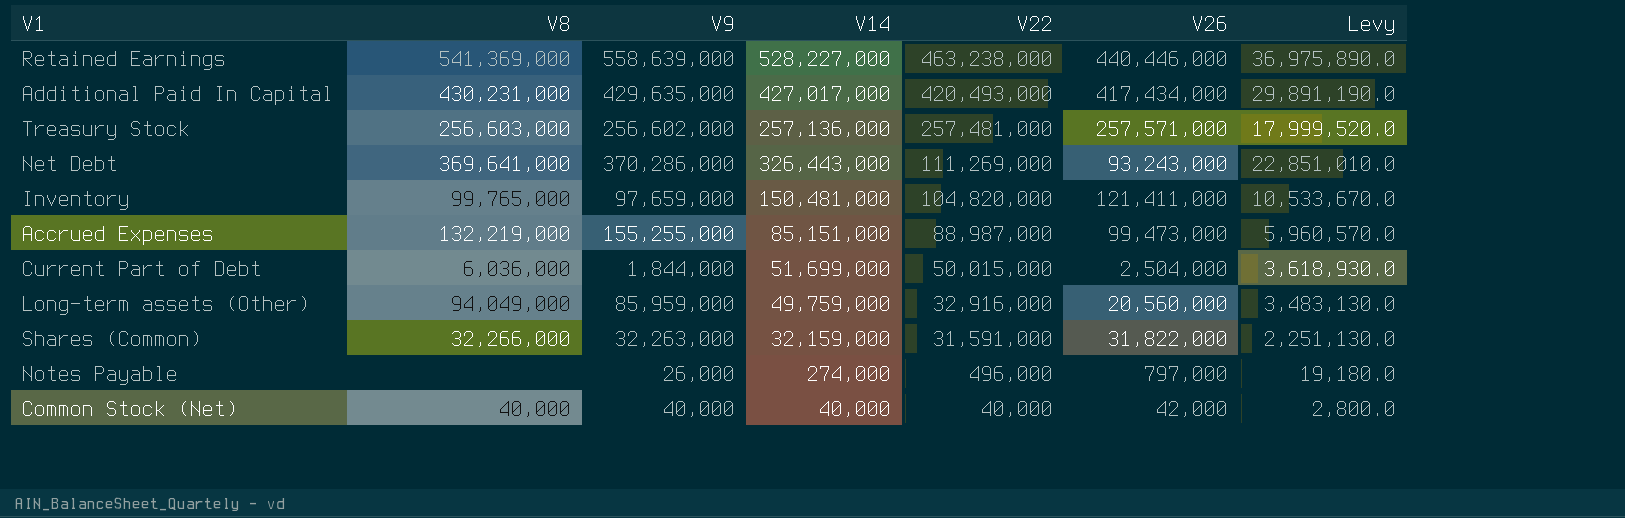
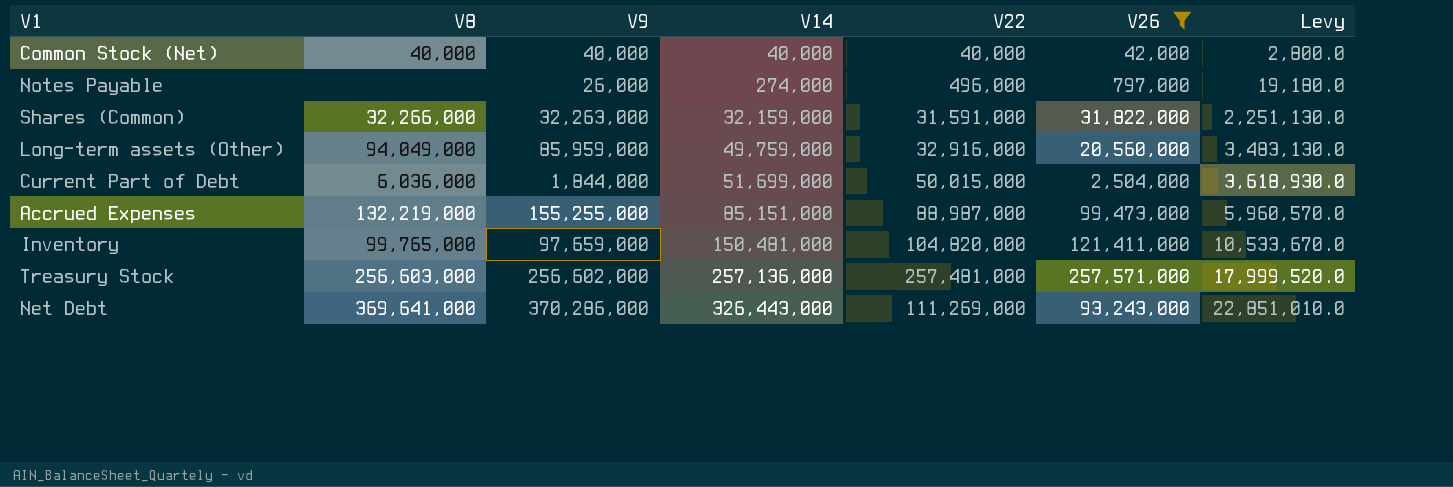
filter: none -> V26 <= 257,571,000
row order: V22 descending -> V14 ascending

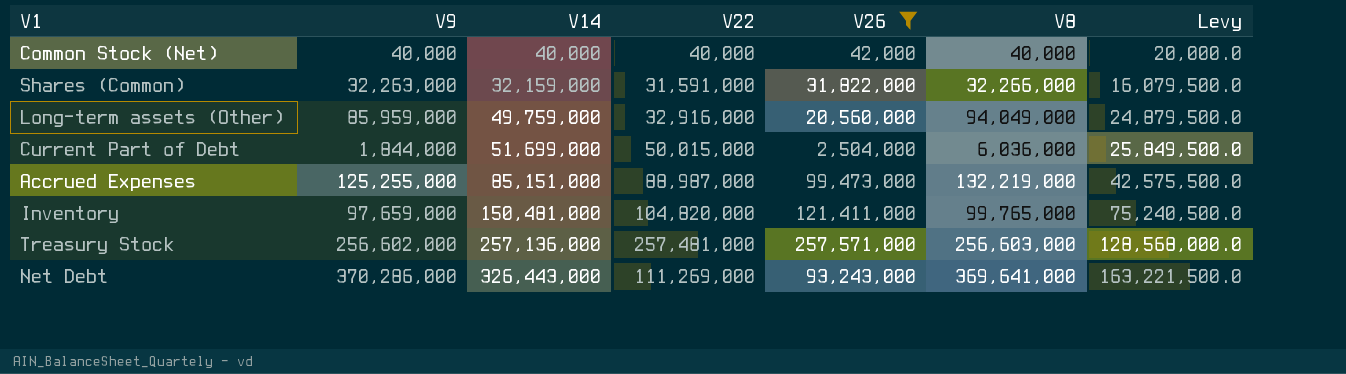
column V8 | position: 2 -> 6
column Levy | formula: [V14] * 0.07 -> [V14] * 0.5
row Notes Payable: none | 26,000 | 274,000 | 496,000 | 797,000 | 19,180.0 -> none
Accrued Expenses | V9: 155,255,000 -> 125,255,000

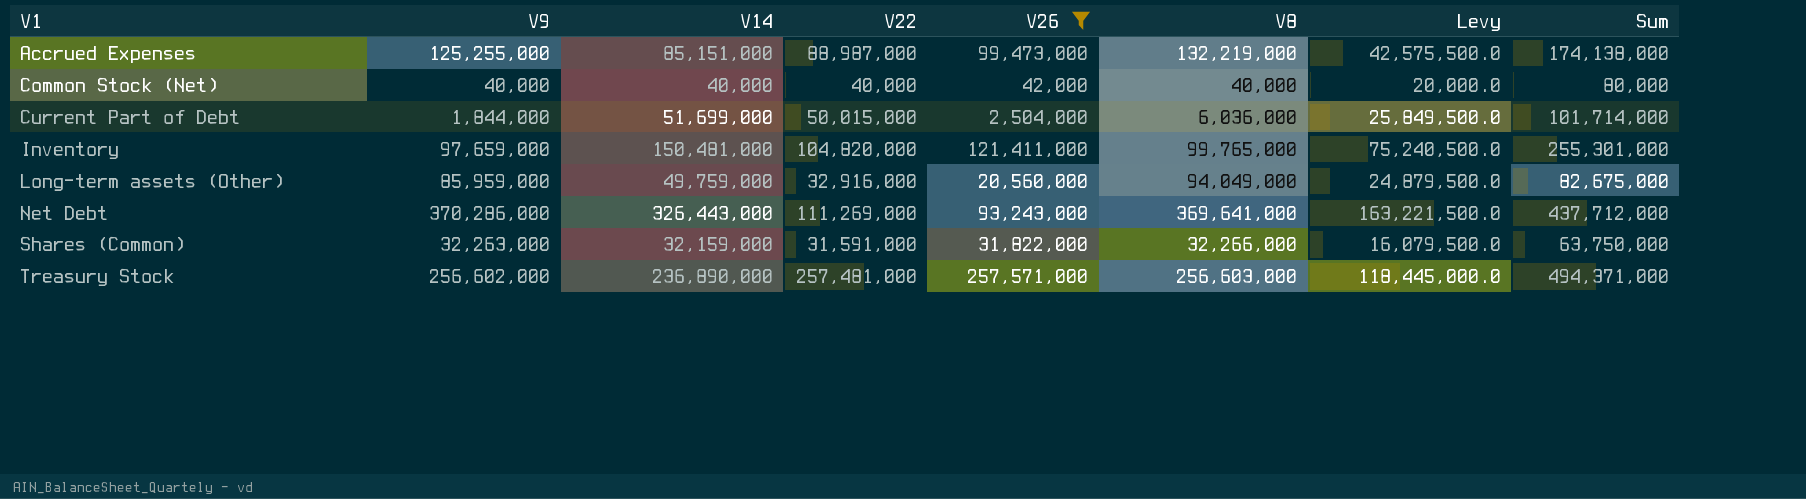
row order: V14 ascending -> V1 ascending
column Sum | formula: none -> [V14] + [V22]
Treasury Stock | V14: 257,136,000 -> 236,890,000
Treasury Stock | Levy: 128,568,000.0 -> 118,445,000.0

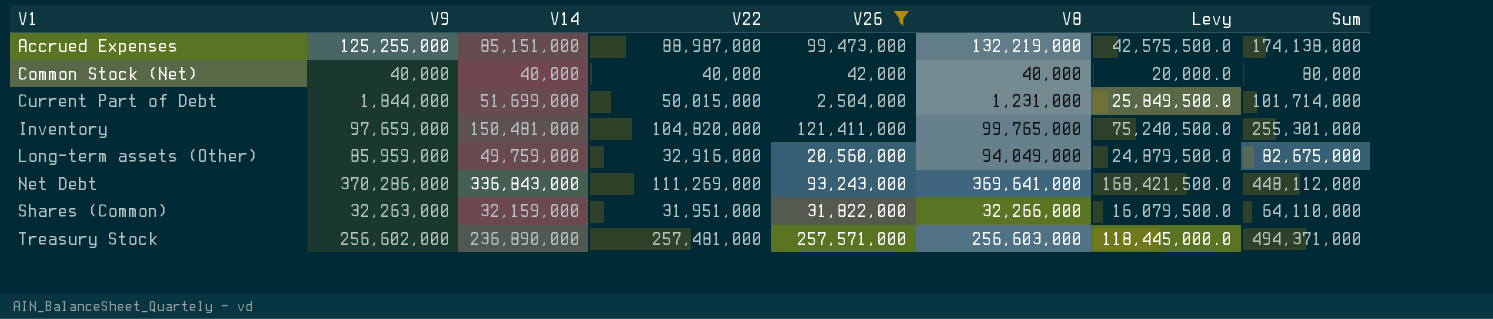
Current Part of Debt | V8: 6,036,000 -> 1,231,000
Net Debt | V14: 326,443,000 -> 336,843,000
Net Debt | Levy: 163,221,500.0 -> 168,421,500.0
Net Debt | Sum: 437,712,000 -> 448,112,000
Shares (Common) | V22: 31,591,000 -> 31,951,000
Shares (Common) | Sum: 63,750,000 -> 64,110,000

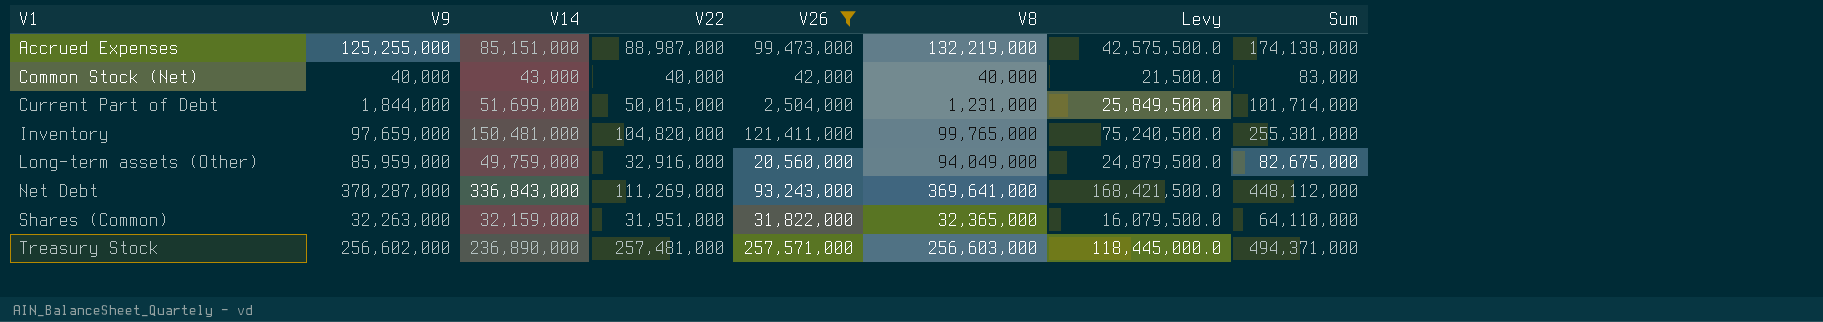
Common Stock (Net) | V14: 40,000 -> 43,000
Common Stock (Net) | Levy: 20,000.0 -> 21,500.0
Common Stock (Net) | Sum: 80,000 -> 83,000
Net Debt | V9: 370,286,000 -> 370,287,000
Shares (Common) | V8: 32,266,000 -> 32,365,000

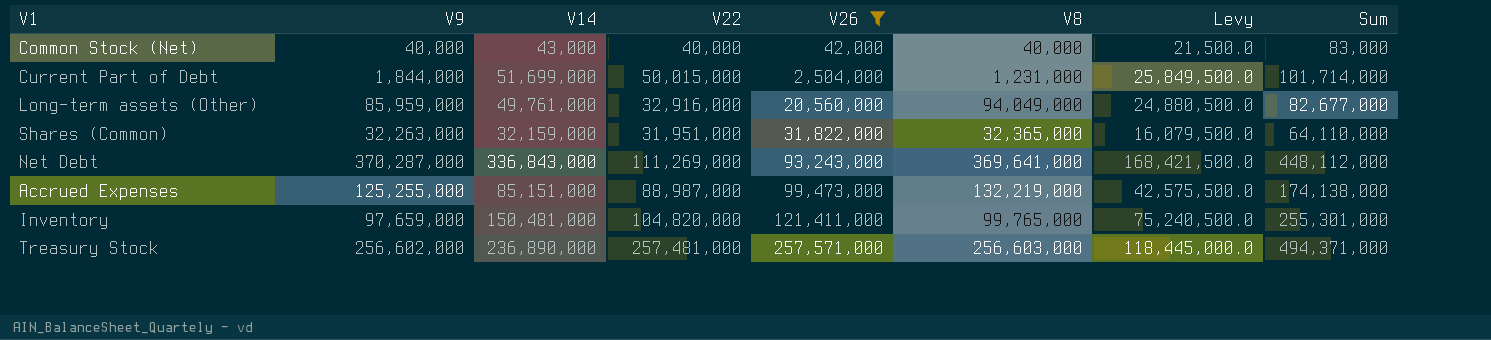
row order: V1 ascending -> V26 ascending
Long-term assets (Other) | V14: 49,759,000 -> 49,761,000
Long-term assets (Other) | Levy: 24,879,500.0 -> 24,880,500.0
Long-term assets (Other) | Sum: 82,675,000 -> 82,677,000

